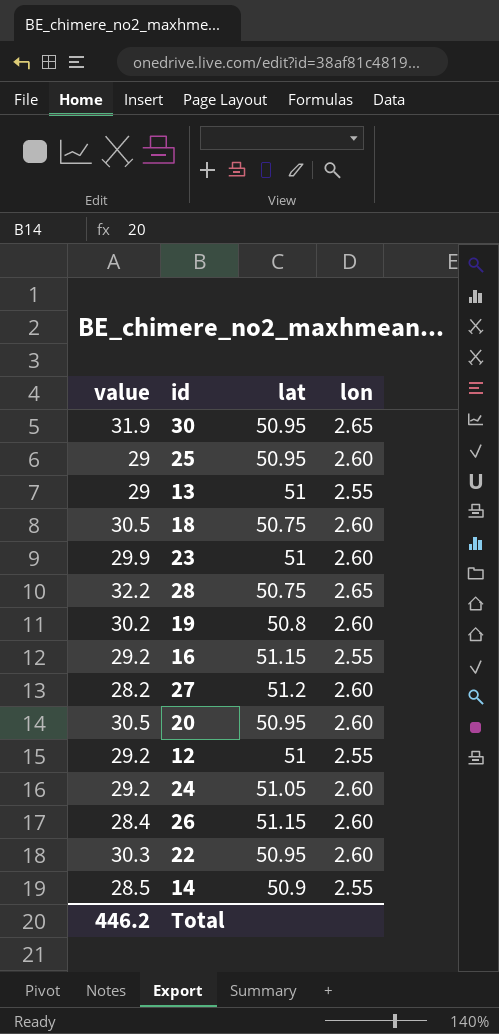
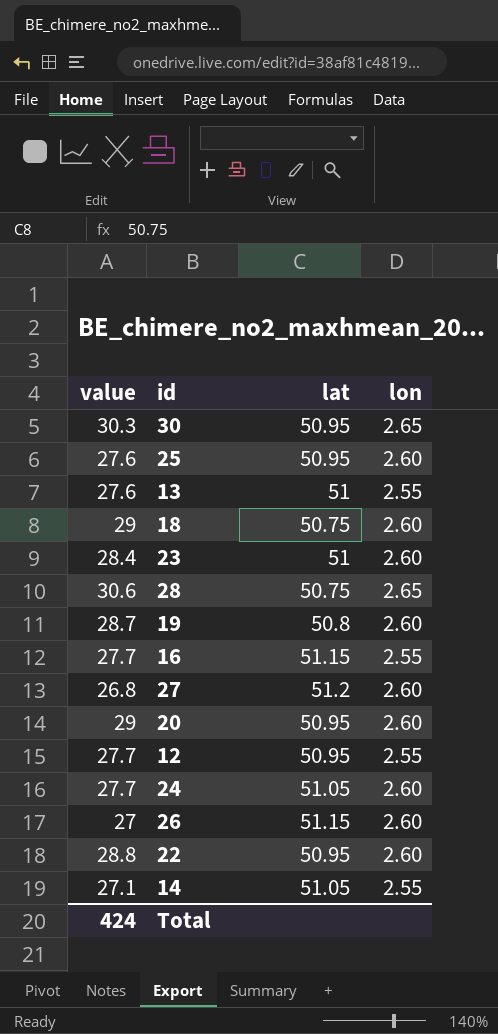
30 | value: 31.9 -> 30.3
25 | value: 29 -> 27.6
13 | value: 29 -> 27.6
18 | value: 30.5 -> 29
23 | value: 29.9 -> 28.4
28 | value: 32.2 -> 30.6
19 | value: 30.2 -> 28.7
16 | value: 29.2 -> 27.7
27 | value: 28.2 -> 26.8
20 | value: 30.5 -> 29
12 | value: 29.2 -> 27.7
12 | lat: 51 -> 50.95
24 | value: 29.2 -> 27.7
26 | value: 28.4 -> 27
22 | value: 30.3 -> 28.8
14 | value: 28.5 -> 27.1
14 | lat: 50.9 -> 51.05
Total | value: 446.2 -> 424

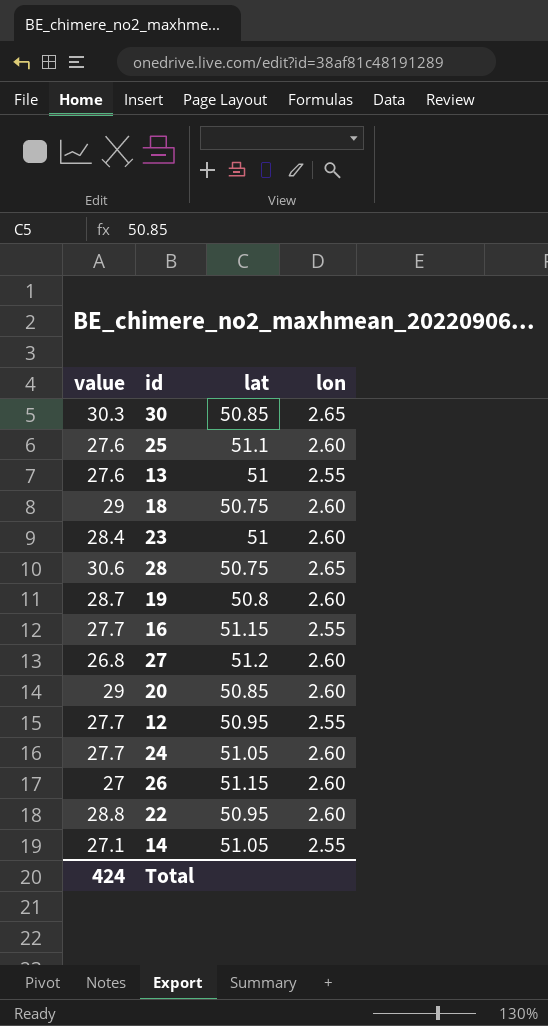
30 | lat: 50.95 -> 50.85
25 | lat: 50.95 -> 51.1
20 | lat: 50.95 -> 50.85

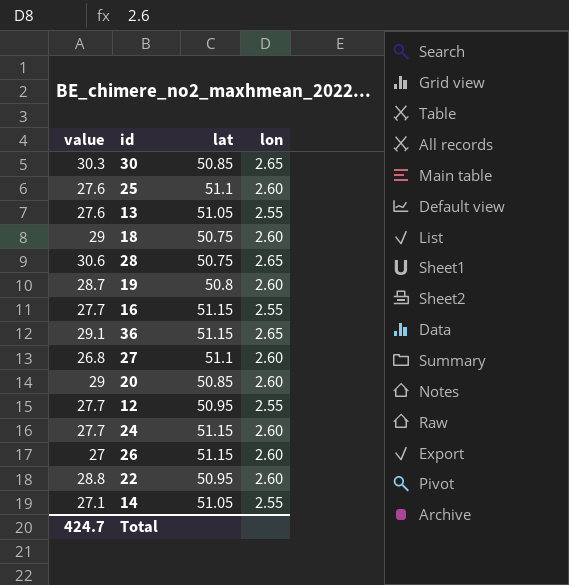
row 23: 28.4 | 51 | 2.60 -> none
13 | lat: 51 -> 51.05
row 36: none -> 29.1 | 51.15 | 2.65
27 | lat: 51.2 -> 51.1
24 | lat: 51.05 -> 51.15
Total | value: 424 -> 424.7

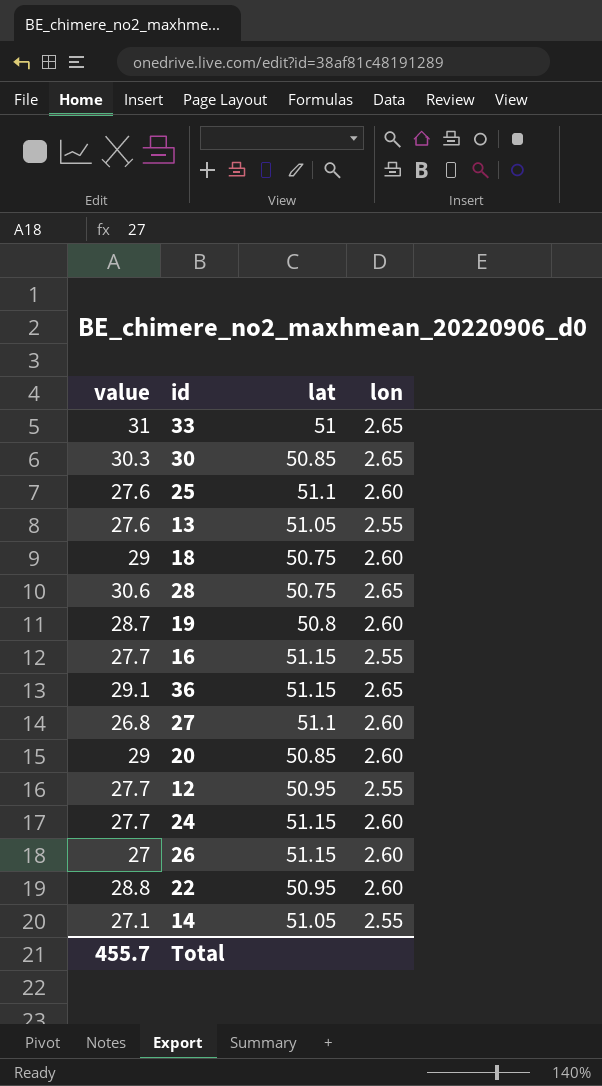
row 33: none -> 31 | 51 | 2.65
Total | value: 424.7 -> 455.7

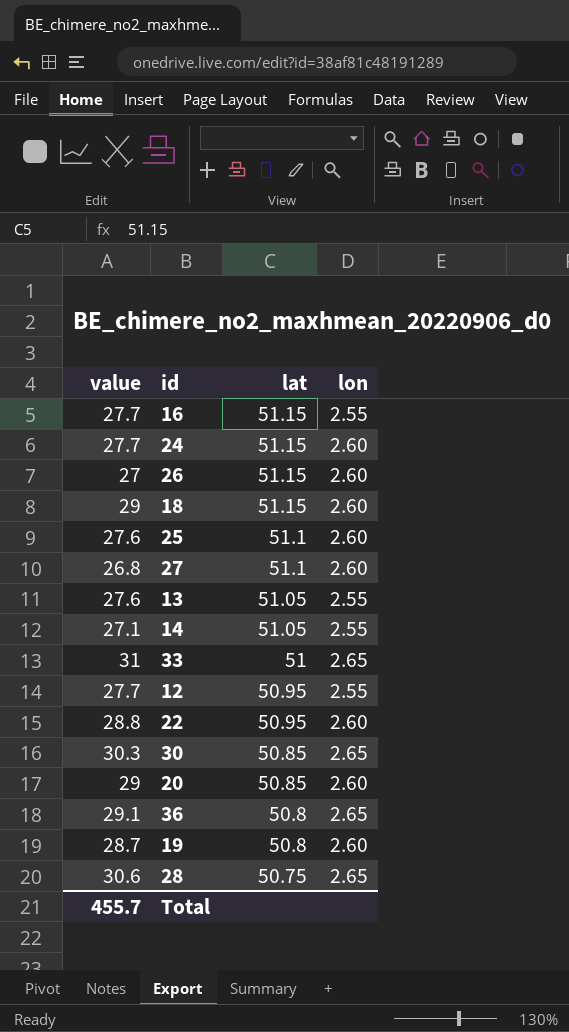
row order: none -> lat descending
18 | lat: 50.75 -> 51.15
36 | lat: 51.15 -> 50.8

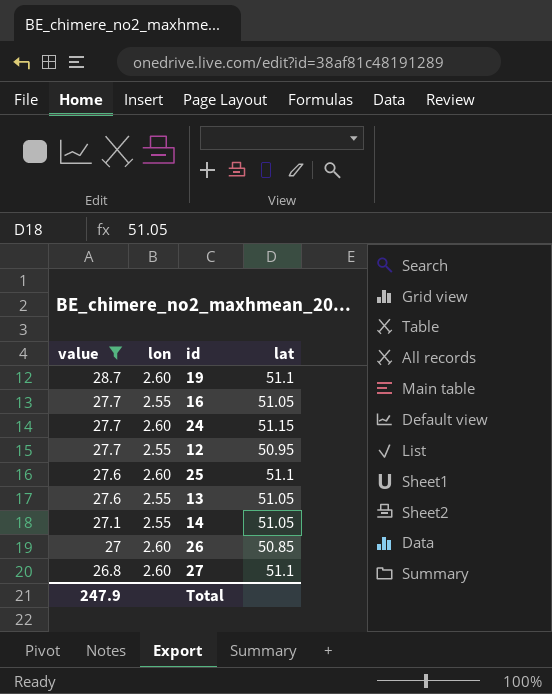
filter: none -> value <= 28.7
row order: lat descending -> value descending
column lon | position: 4 -> 2
19 | lat: 50.8 -> 51.1
16 | lat: 51.15 -> 51.05
26 | lat: 51.15 -> 50.85
Total | value: 455.7 -> 247.9

